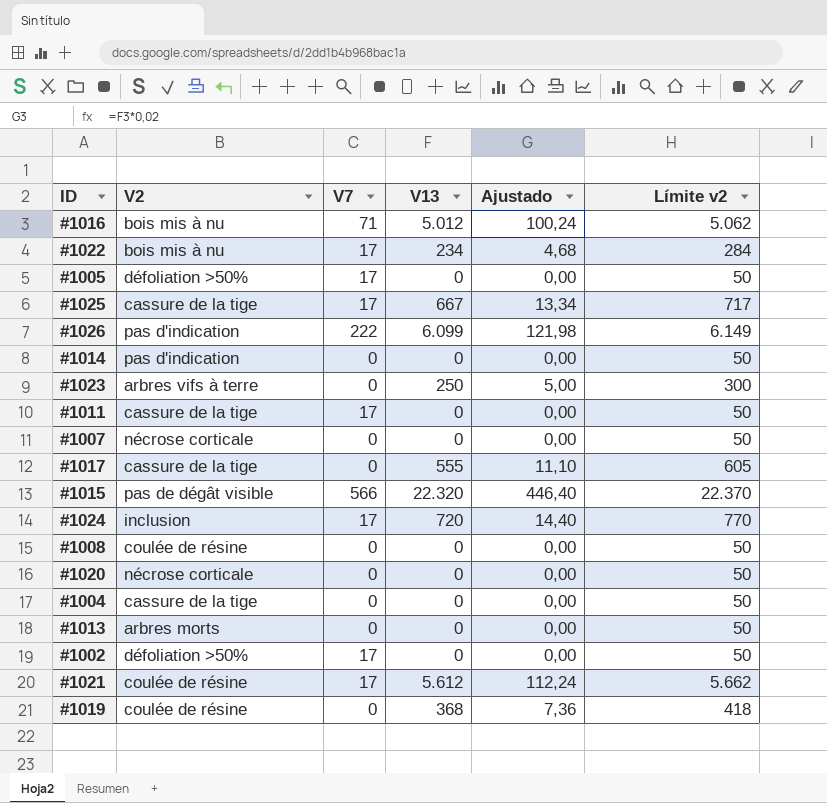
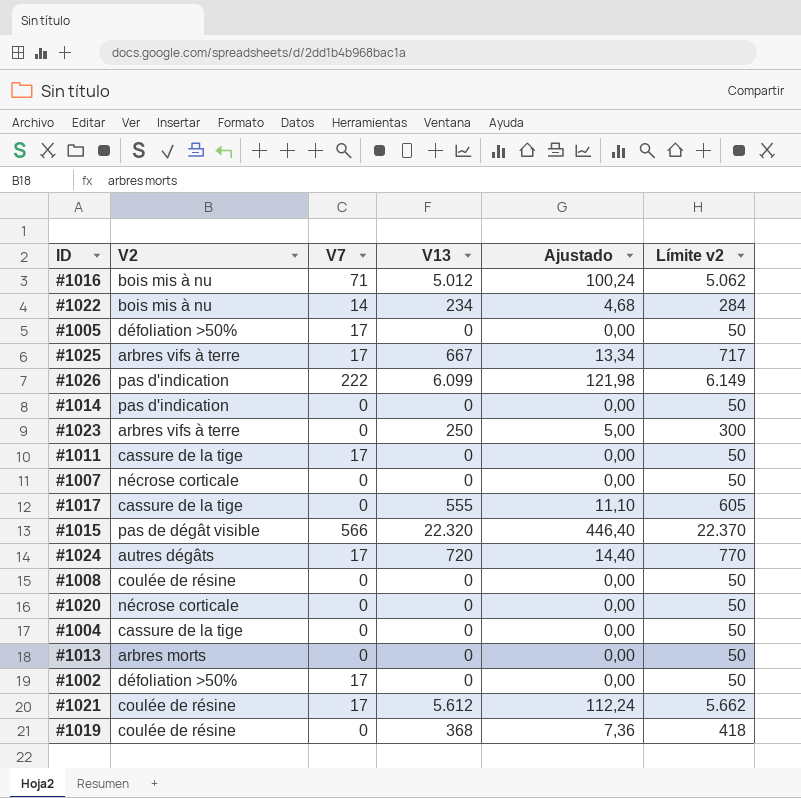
#1022 | V7: 17 -> 14
#1025 | V2: cassure de la tige -> arbres vifs à terre
#1024 | V2: inclusion -> autres dégâts

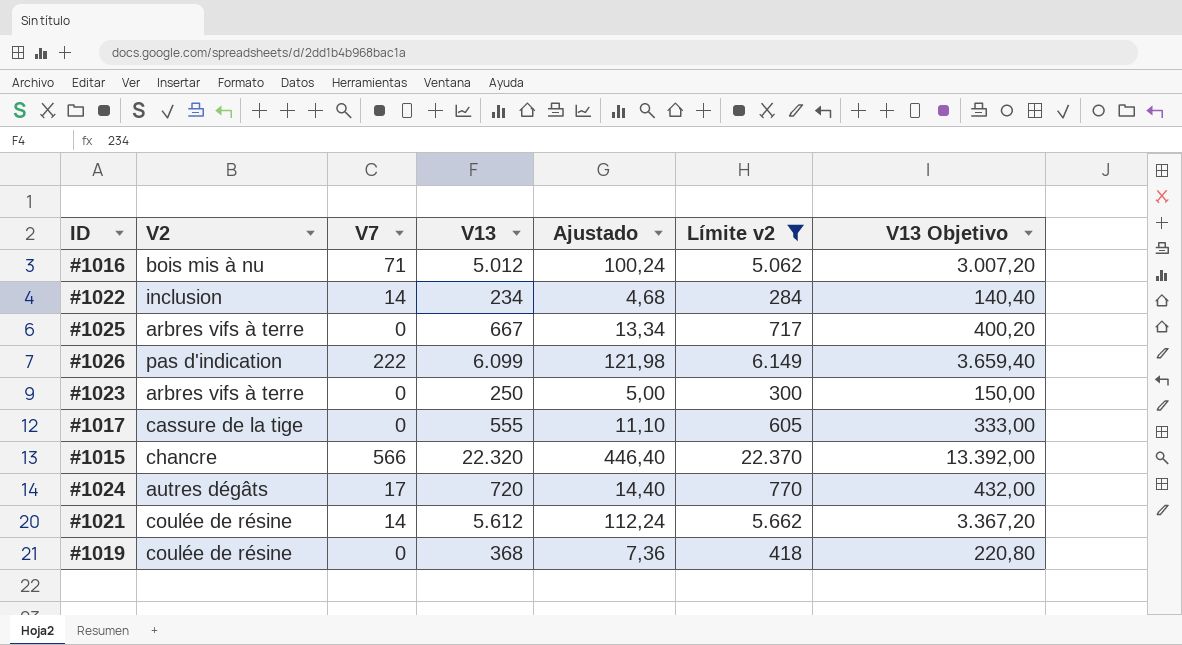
filter: none -> Límite v2 != 50
column V13 Objetivo | formula: none -> [V13] * 0,6
#1022 | V2: bois mis à nu -> inclusion
#1025 | V7: 17 -> 0
#1015 | V2: pas de dégât visible -> chancre
#1021 | V7: 17 -> 14

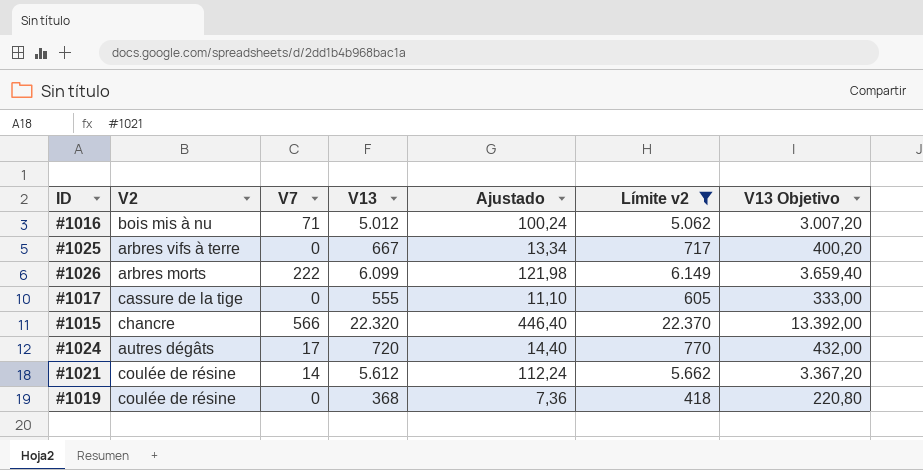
row #1022: inclusion | 14 | 234 | 4,68 | 284 | 140,40 -> none
row #1023: arbres vifs à terre | 0 | 250 | 5,00 | 300 | 150,00 -> none
#1026 | V2: pas d'indication -> arbres morts

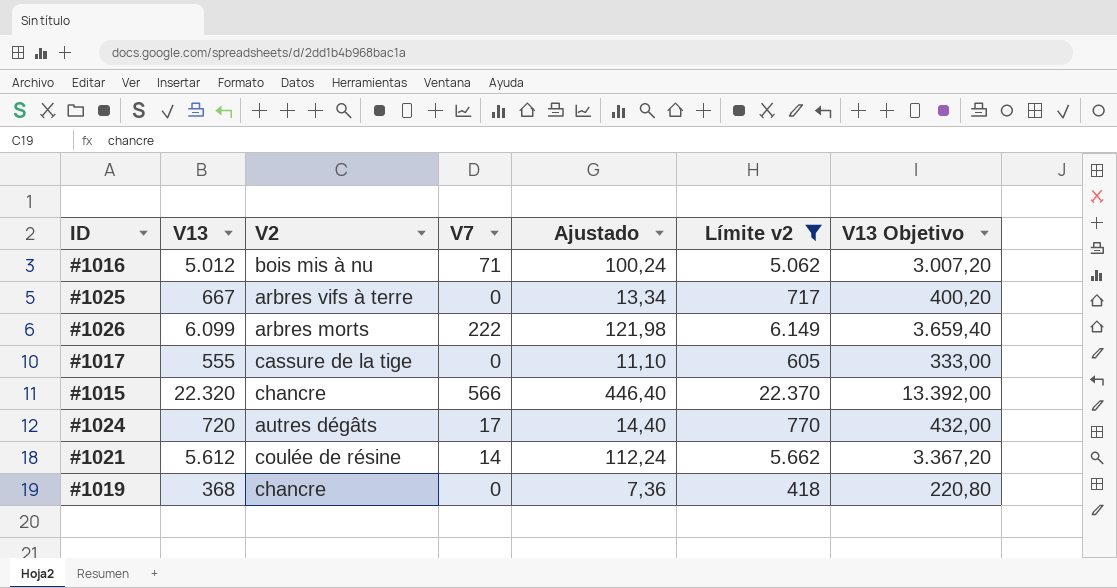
column V13 | position: 4 -> 2
#1019 | V2: coulée de résine -> chancre

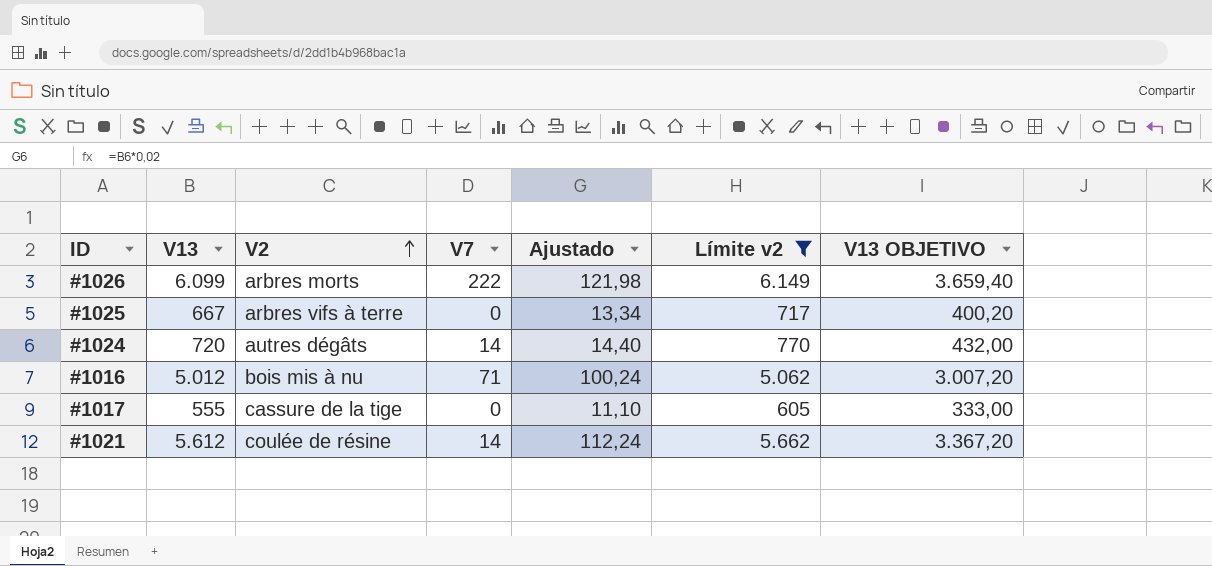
row order: none -> V2 ascending
column name: V13 Objetivo -> V13 OBJETIVO
row #1015: 22.320 | chancre | 566 | 446,40 | 22.370 | 13.392,00 -> none
row #1019: 368 | chancre | 0 | 7,36 | 418 | 220,80 -> none
#1024 | V7: 17 -> 14

